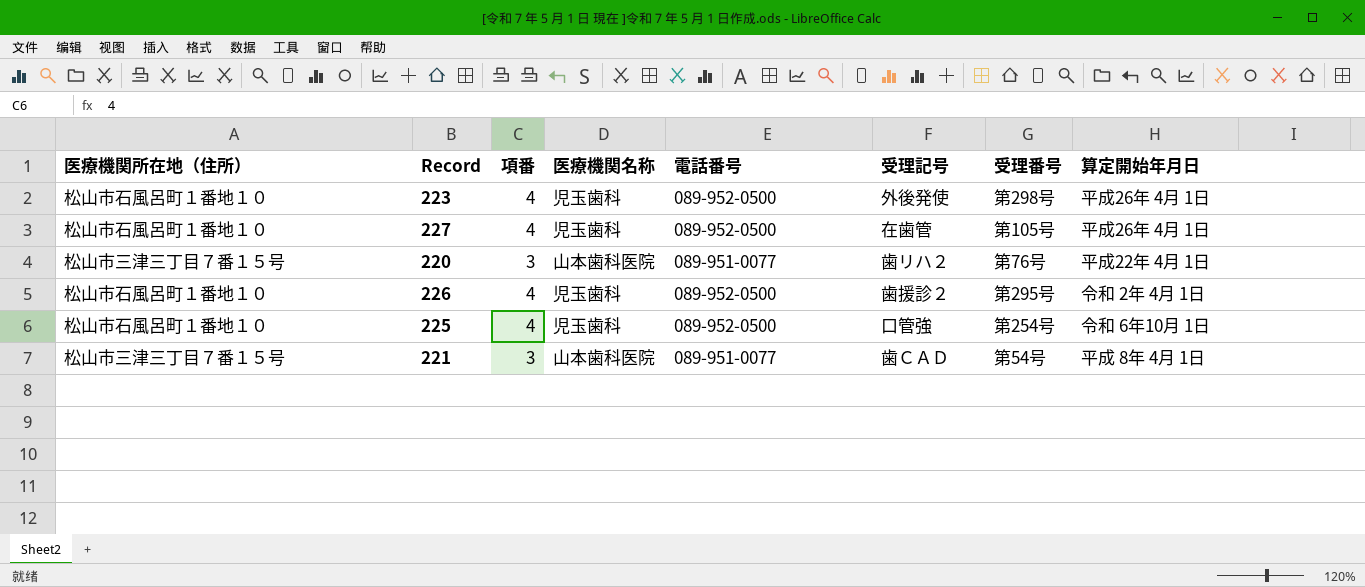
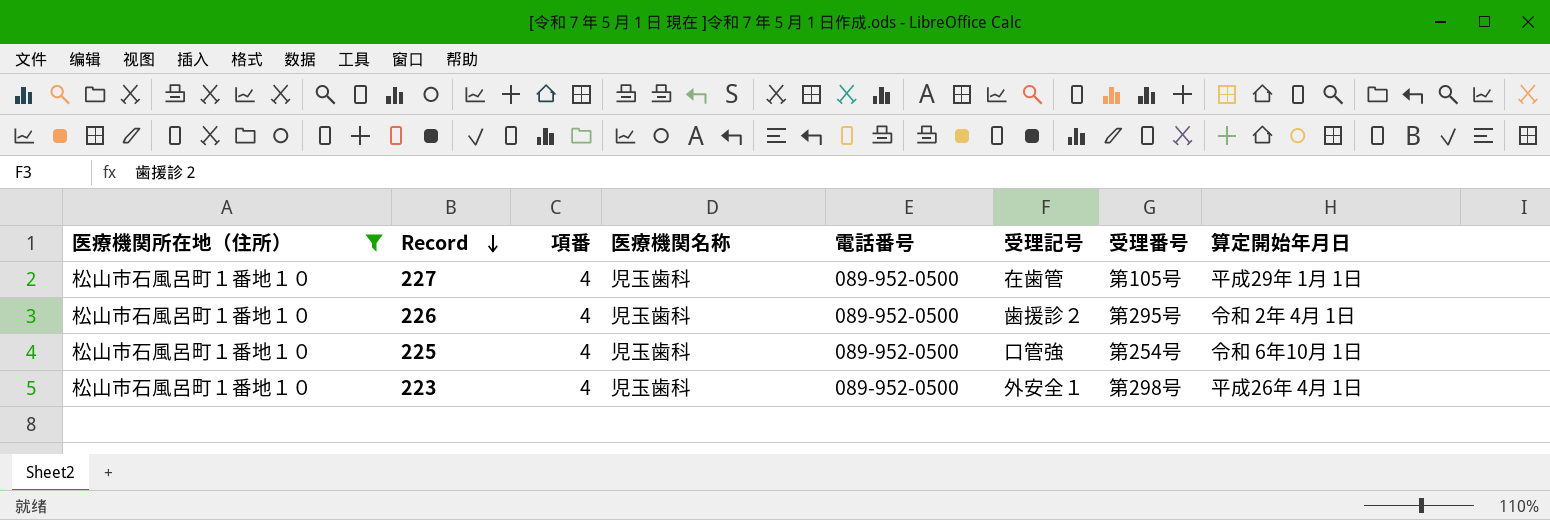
filter: none -> 医療機関所在地（住所） = 松山市石風呂町１番地１０
row order: none -> Record descending
227 | 算定開始年月日: 平成26年 4月 1日 -> 平成29年 1月 1日
223 | 受理記号: 外後発使 -> 外安全１

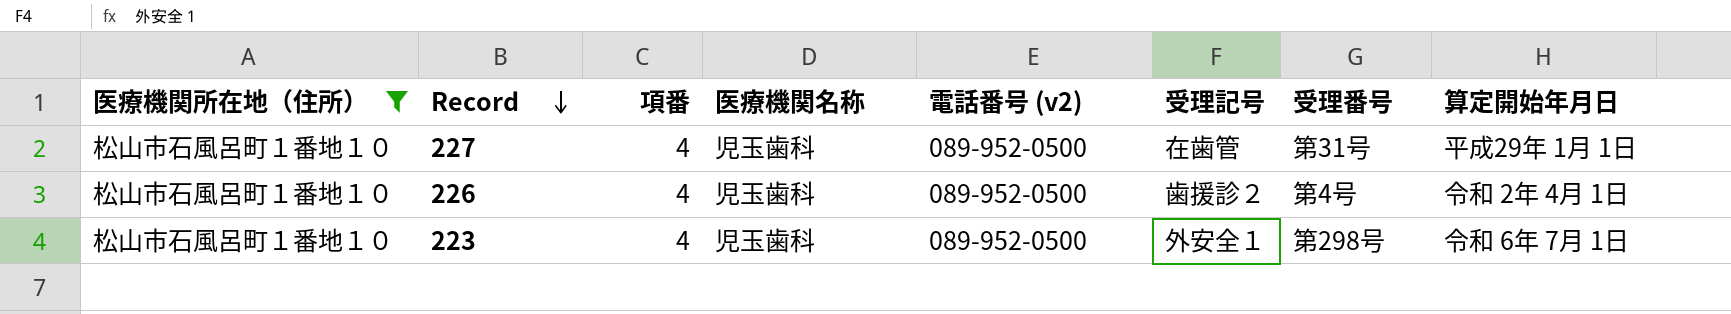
column name: 電話番号 -> 電話番号 (v2)
row 225: 松山市石風呂町１番地１０ | 4 | 児玉歯科 | 089-952-0500 | 口管強 | 第254号 | 令和 6年10月 1日 -> none
227 | 受理番号: 第105号 -> 第31号
226 | 受理番号: 第295号 -> 第4号
223 | 算定開始年月日: 平成26年 4月 1日 -> 令和 6年 7月 1日

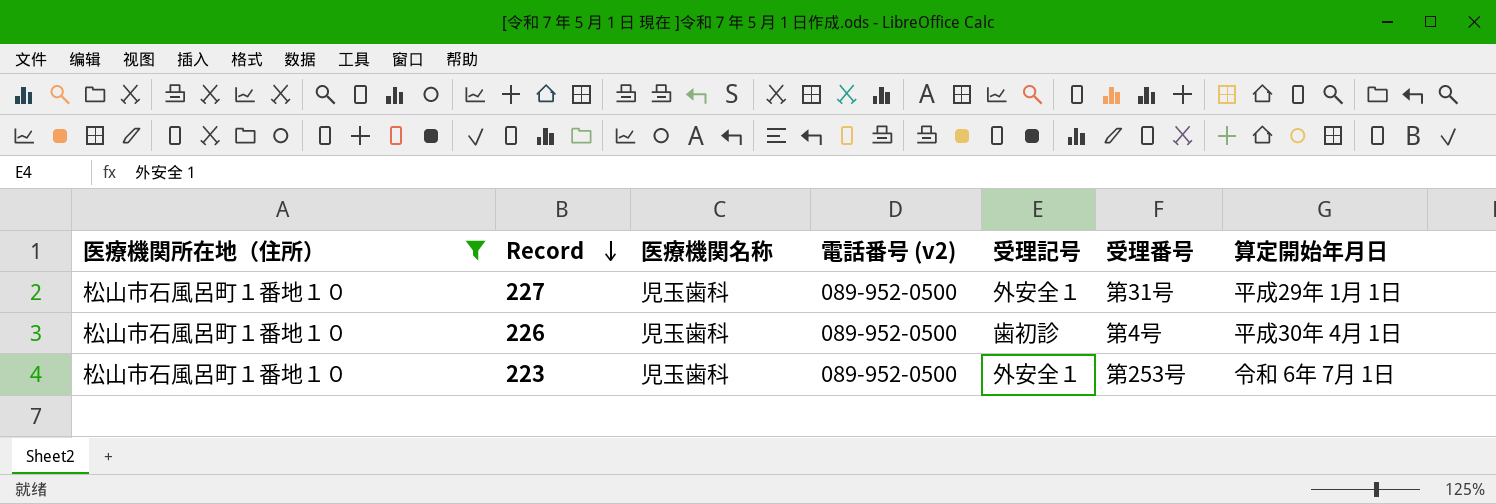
column 項番 | position: 3 -> none
227 | 受理記号: 在歯管 -> 外安全１
226 | 受理記号: 歯援診２ -> 歯初診
226 | 算定開始年月日: 令和 2年 4月 1日 -> 平成30年 4月 1日
223 | 受理番号: 第298号 -> 第253号

